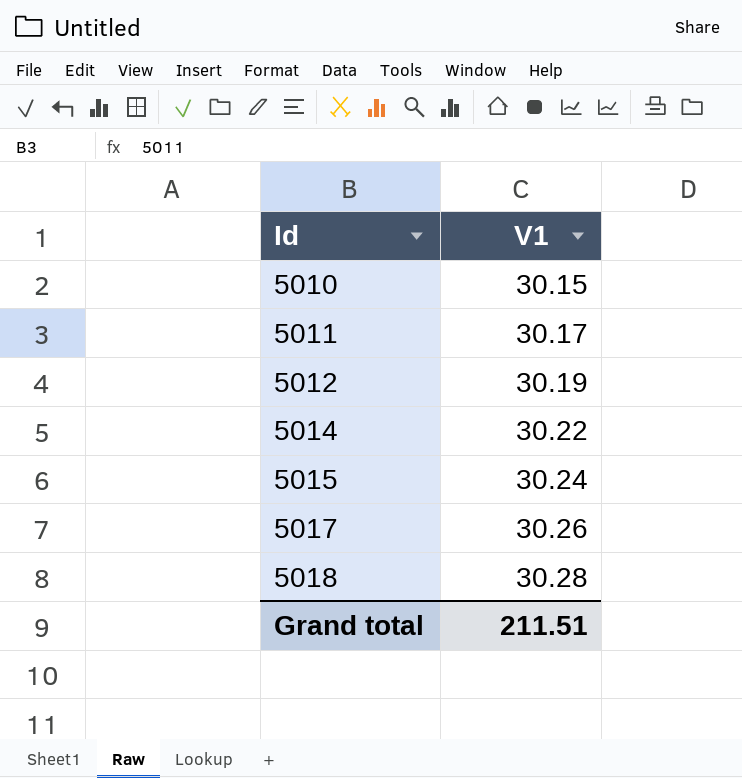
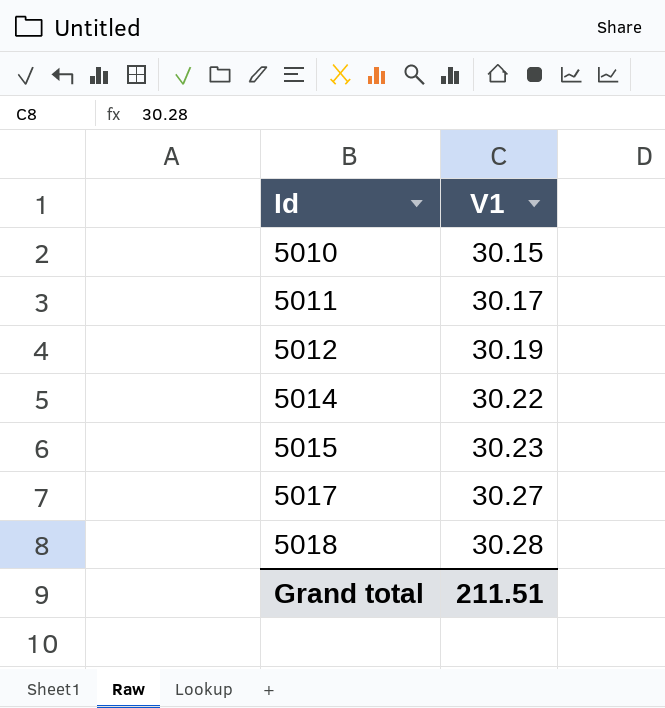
5015 | V1: 30.24 -> 30.23
5017 | V1: 30.26 -> 30.27

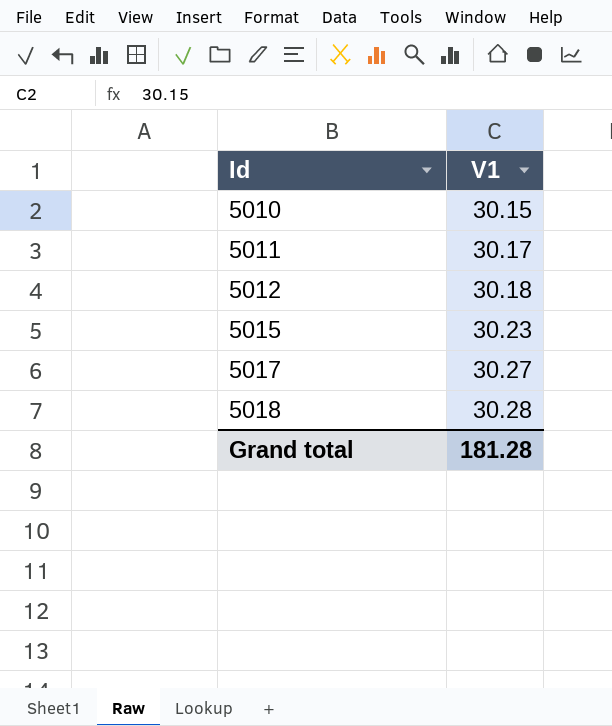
row 5014: 30.22 -> none
5012 | V1: 30.19 -> 30.18
Grand total | V1: 211.51 -> 181.28

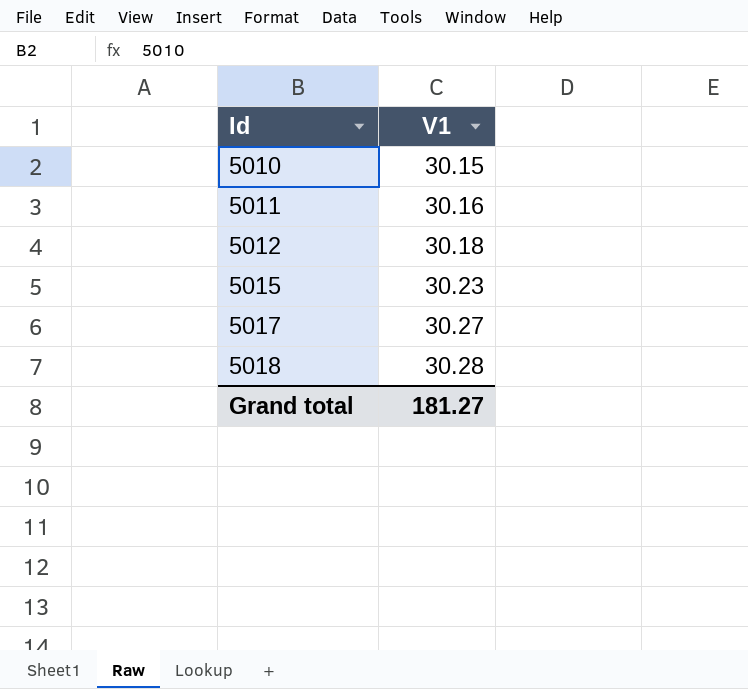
5011 | V1: 30.17 -> 30.16
Grand total | V1: 181.28 -> 181.27

